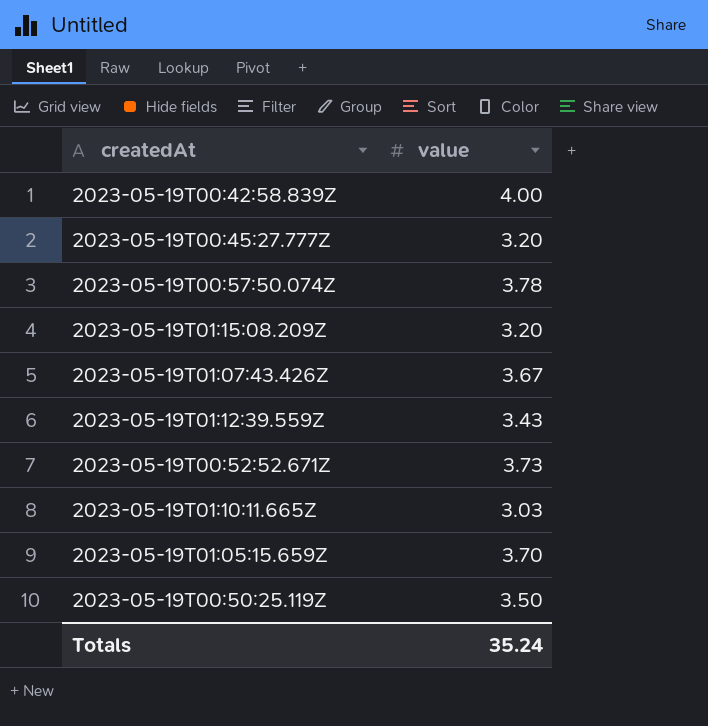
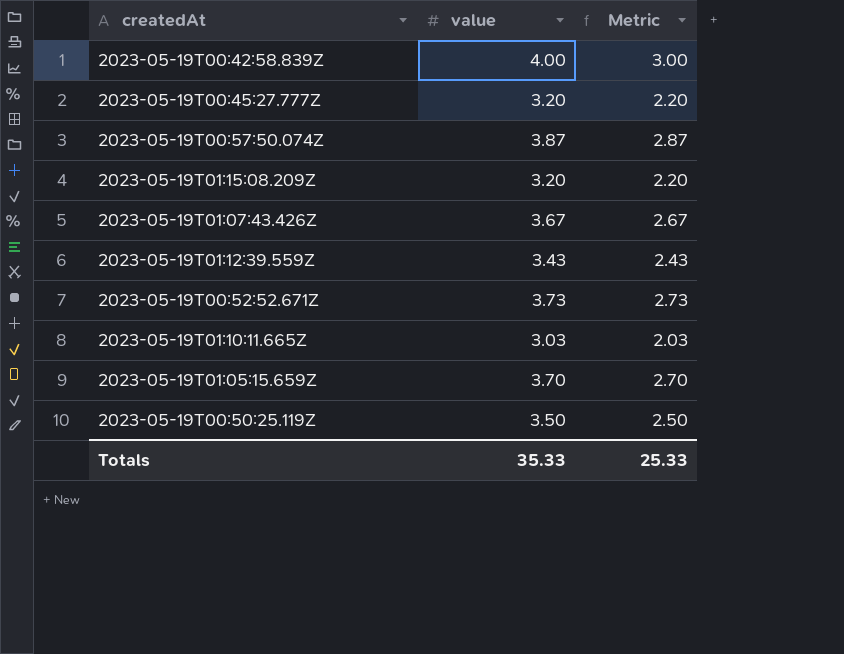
column Metric | formula: none -> [value] - 1
2023-05-19T00:57:50.074Z | value: 3.78 -> 3.87
Totals | value: 35.24 -> 35.33

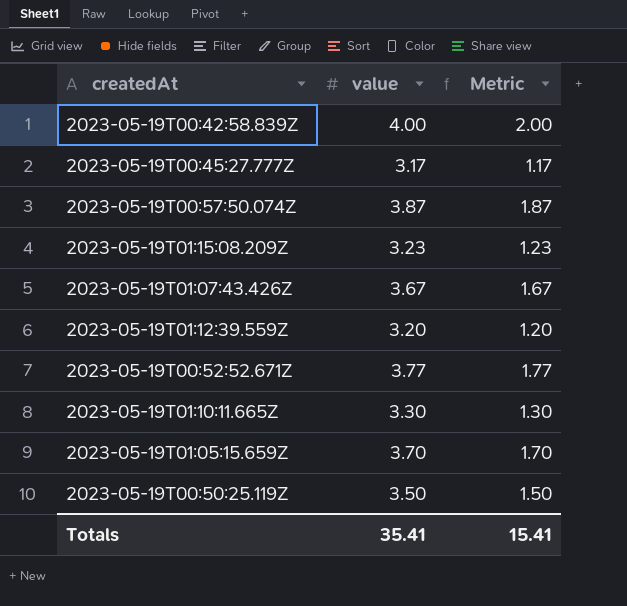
column Metric | formula: [value] - 1 -> [value] - 2
2023-05-19T00:45:27.777Z | value: 3.20 -> 3.17
2023-05-19T01:15:08.209Z | value: 3.20 -> 3.23
2023-05-19T01:12:39.559Z | value: 3.43 -> 3.20
2023-05-19T00:52:52.671Z | value: 3.73 -> 3.77
2023-05-19T01:10:11.665Z | value: 3.03 -> 3.30
Totals | value: 35.33 -> 35.41
Totals | Metric: 25.33 -> 15.41

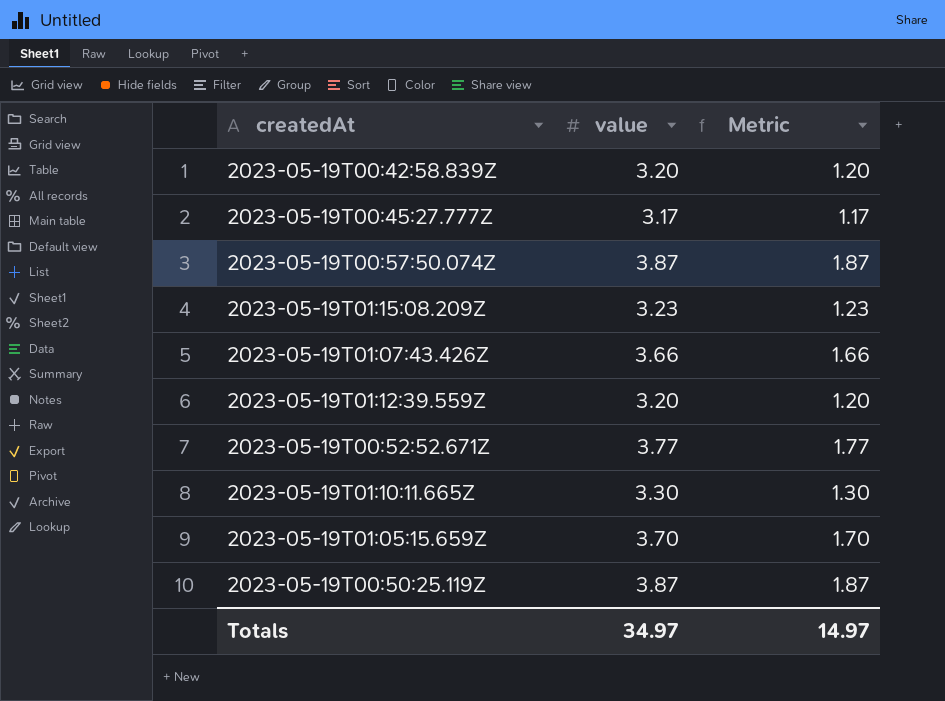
2023-05-19T00:42:58.839Z | value: 4.00 -> 3.20
2023-05-19T00:42:58.839Z | Metric: 2.00 -> 1.20
2023-05-19T01:07:43.426Z | value: 3.67 -> 3.66
2023-05-19T01:07:43.426Z | Metric: 1.67 -> 1.66
2023-05-19T00:50:25.119Z | value: 3.50 -> 3.87
2023-05-19T00:50:25.119Z | Metric: 1.50 -> 1.87
Totals | value: 35.41 -> 34.97
Totals | Metric: 15.41 -> 14.97

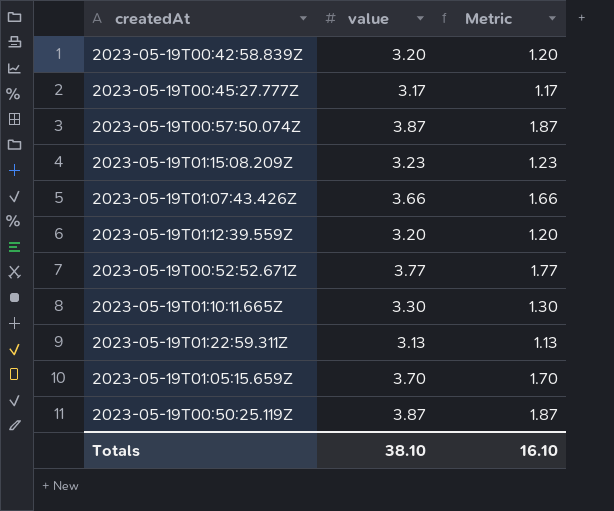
row 2023-05-19T01:22:59.311Z: none -> 3.13 | 1.13
Totals | value: 34.97 -> 38.10
Totals | Metric: 14.97 -> 16.10

